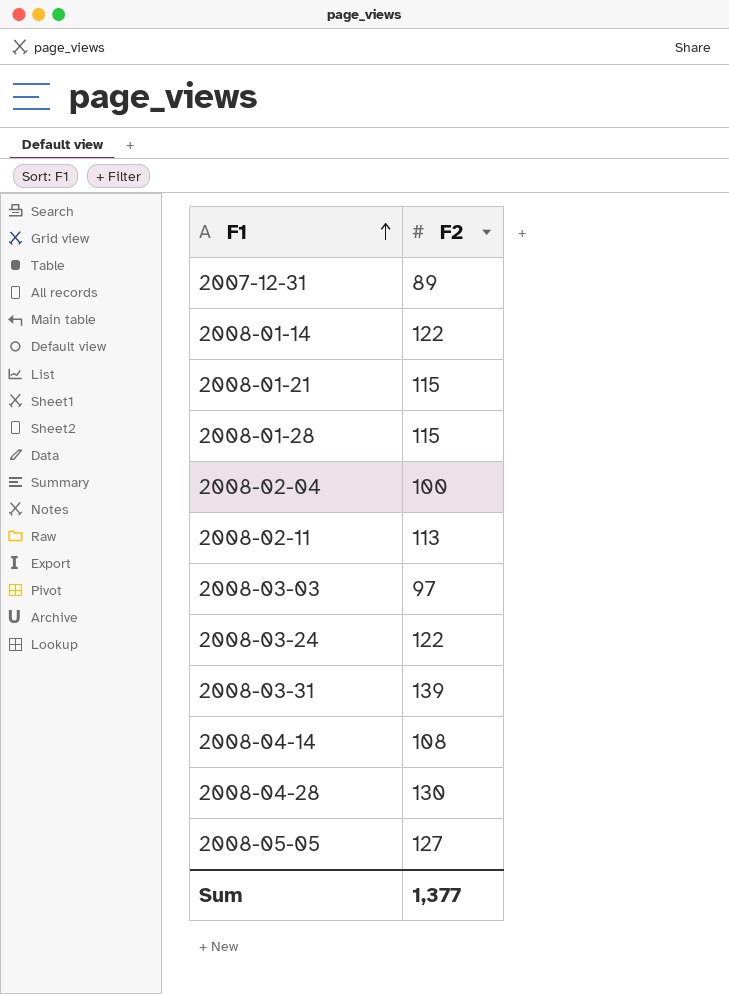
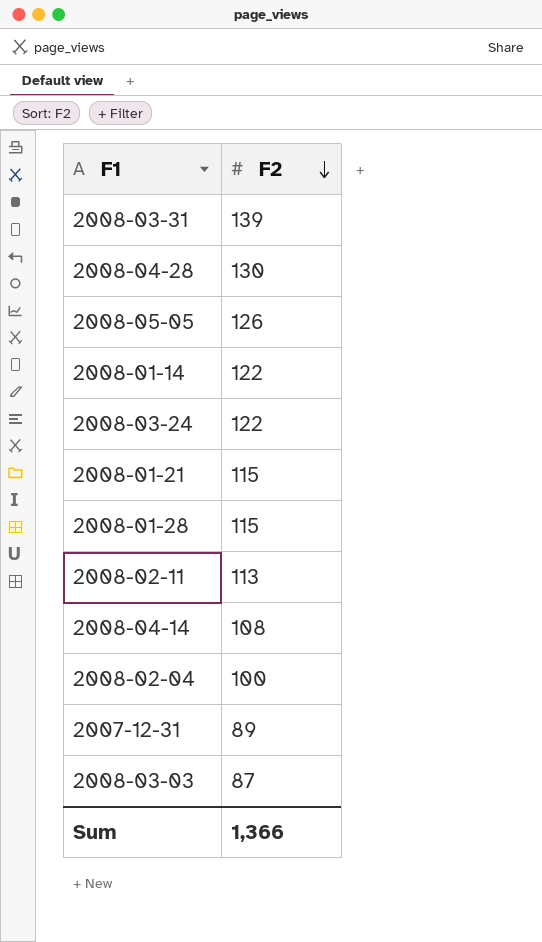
row order: F1 ascending -> F2 descending
2008-05-05 | F2: 127 -> 126
2008-03-03 | F2: 97 -> 87
Sum | F2: 1,377 -> 1,366

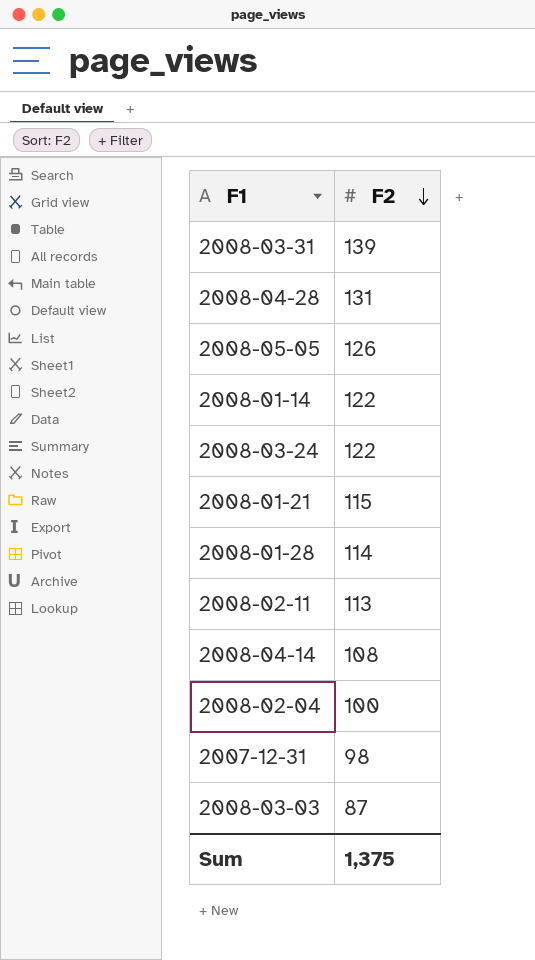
2008-04-28 | F2: 130 -> 131
2008-01-28 | F2: 115 -> 114
2007-12-31 | F2: 89 -> 98
Sum | F2: 1,366 -> 1,375

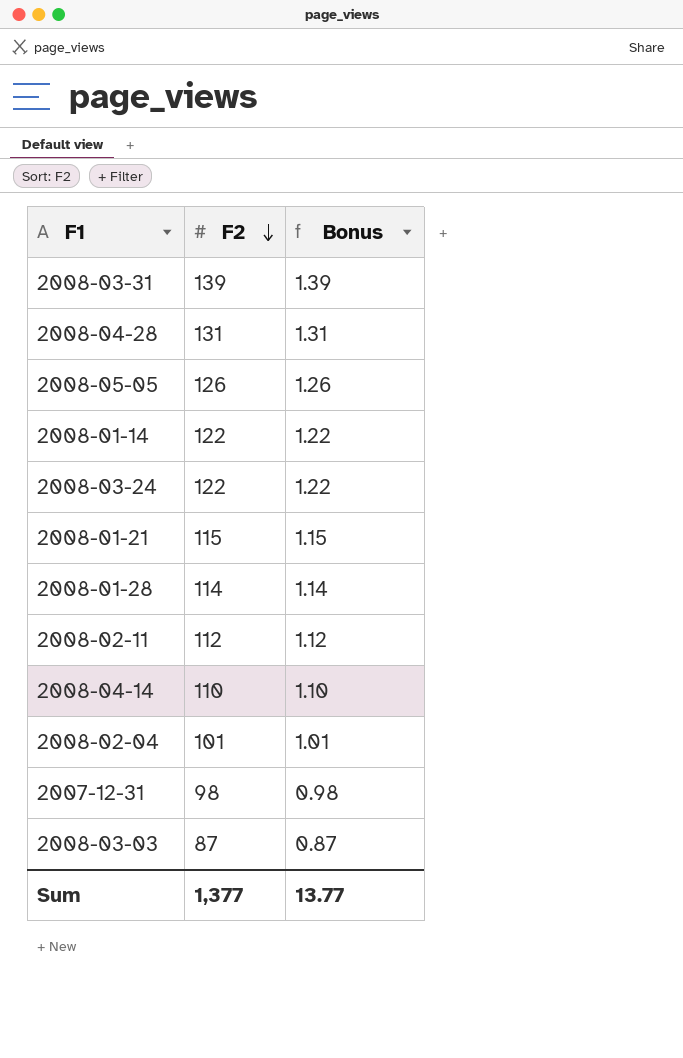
column Bonus | formula: none -> [F2] * 0.01
2008-02-11 | F2: 113 -> 112
2008-04-14 | F2: 108 -> 110
2008-02-04 | F2: 100 -> 101
Sum | F2: 1,375 -> 1,377

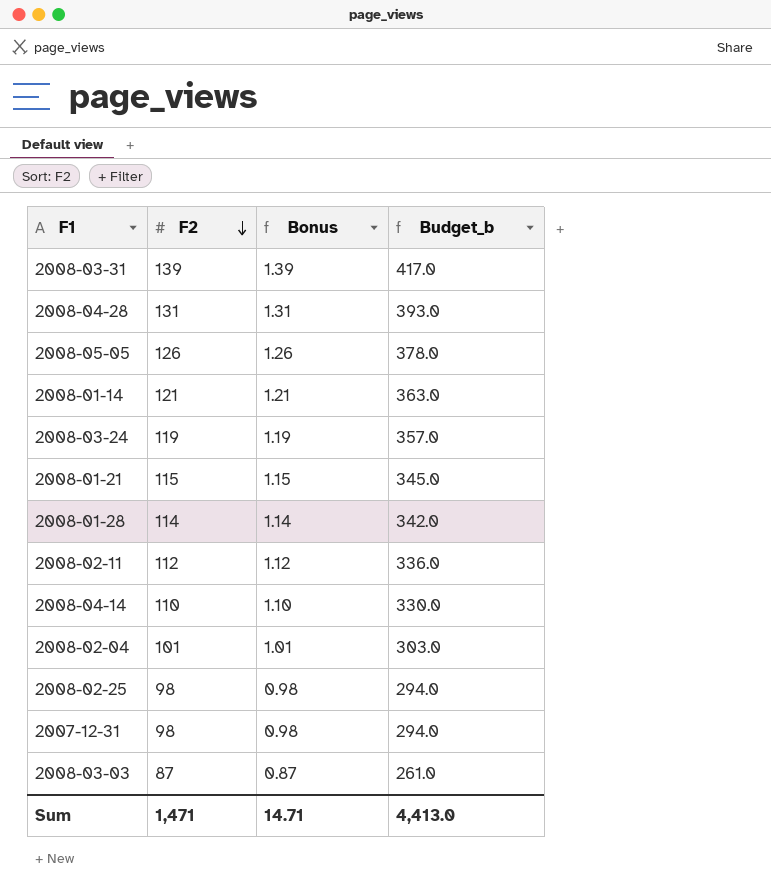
column Budget_b | formula: none -> [F2] * 3
2008-01-14 | F2: 122 -> 121
2008-01-14 | Bonus: 1.22 -> 1.21
2008-03-24 | F2: 122 -> 119
2008-03-24 | Bonus: 1.22 -> 1.19
row 2008-02-25: none -> 98 | 0.98 | 294.0
Sum | F2: 1,377 -> 1,471
Sum | Bonus: 13.77 -> 14.71

